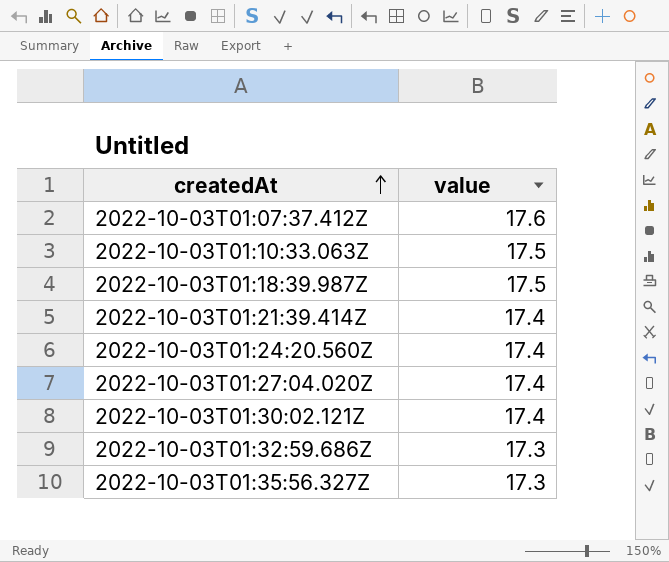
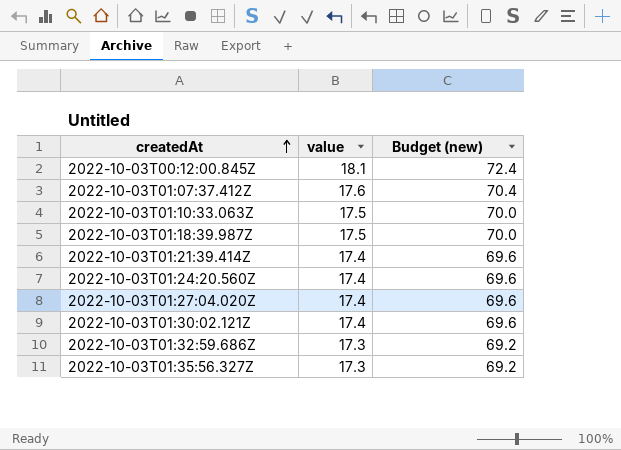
column Budget (new) | formula: none -> [value] * 4
row 2022-10-03T00:12:00.845Z: none -> 18.1 | 72.4

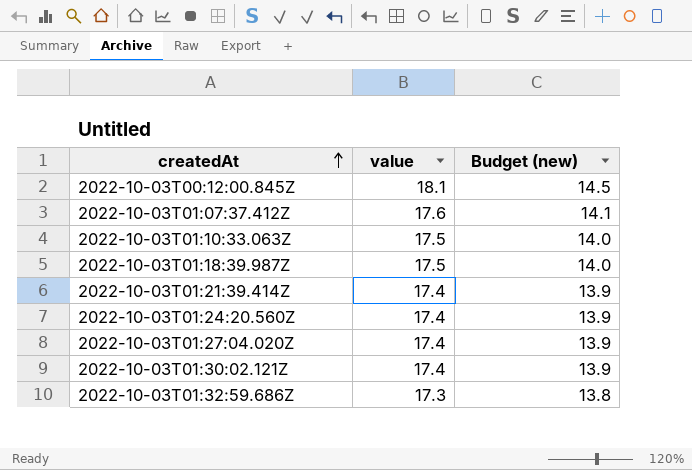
column Budget (new) | formula: [value] * 4 -> [value] * 0.8
row 2022-10-03T01:35:56.327Z: 17.3 | 69.2 -> none

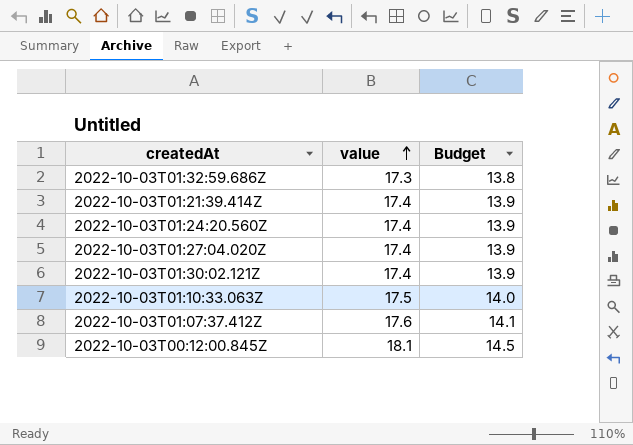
row order: createdAt ascending -> value ascending
column name: Budget (new) -> Budget
row 2022-10-03T01:18:39.987Z: 17.5 | 14.0 -> none

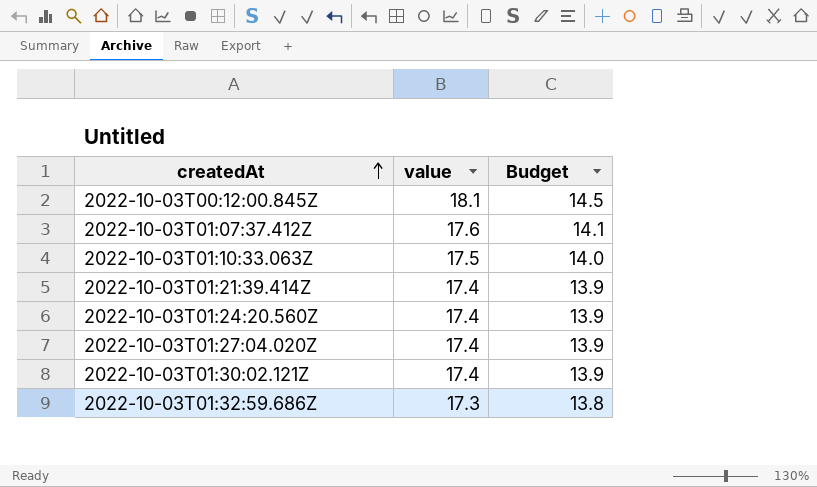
row order: value ascending -> createdAt ascending

